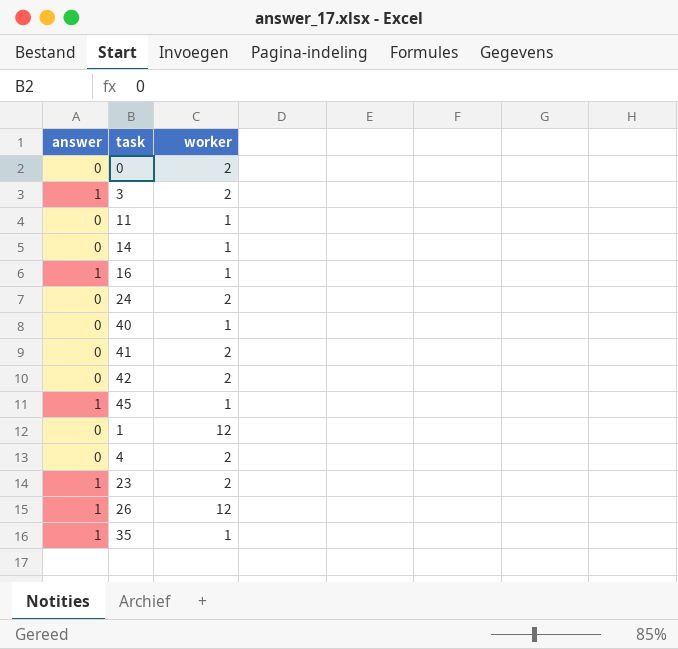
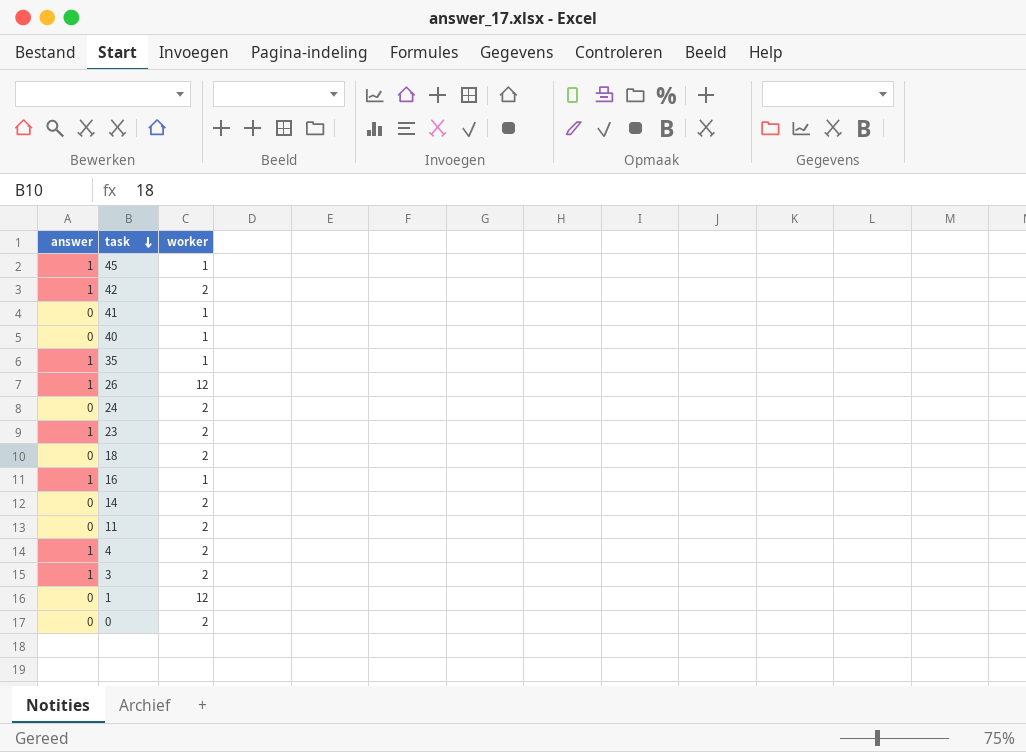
row order: none -> task descending
42 | answer: 0 -> 1
41 | worker: 2 -> 1
row 18: none -> 0 | 2
14 | worker: 1 -> 2
11 | worker: 1 -> 2
4 | answer: 0 -> 1

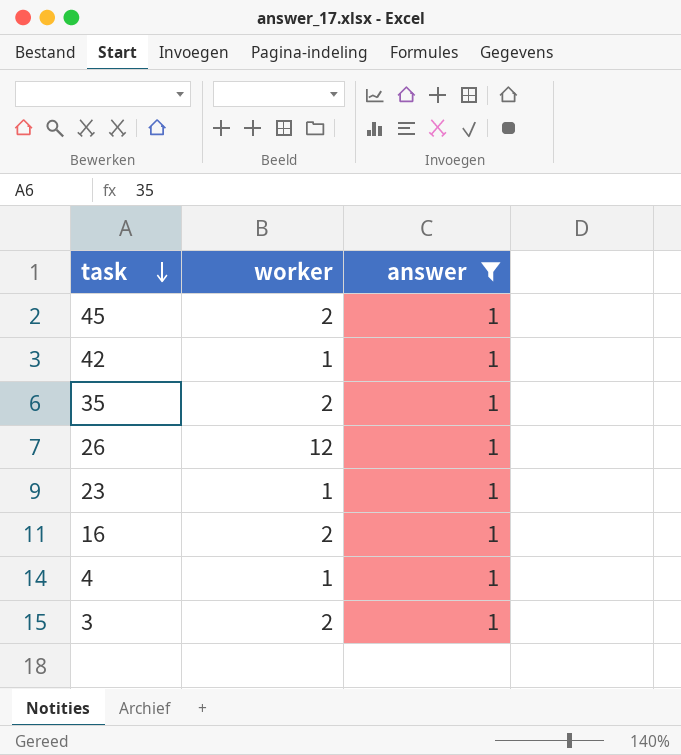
filter: none -> answer = 1
column answer | position: 1 -> 3
45 | worker: 1 -> 2
42 | worker: 2 -> 1
35 | worker: 1 -> 2
23 | worker: 2 -> 1
16 | worker: 1 -> 2
4 | worker: 2 -> 1

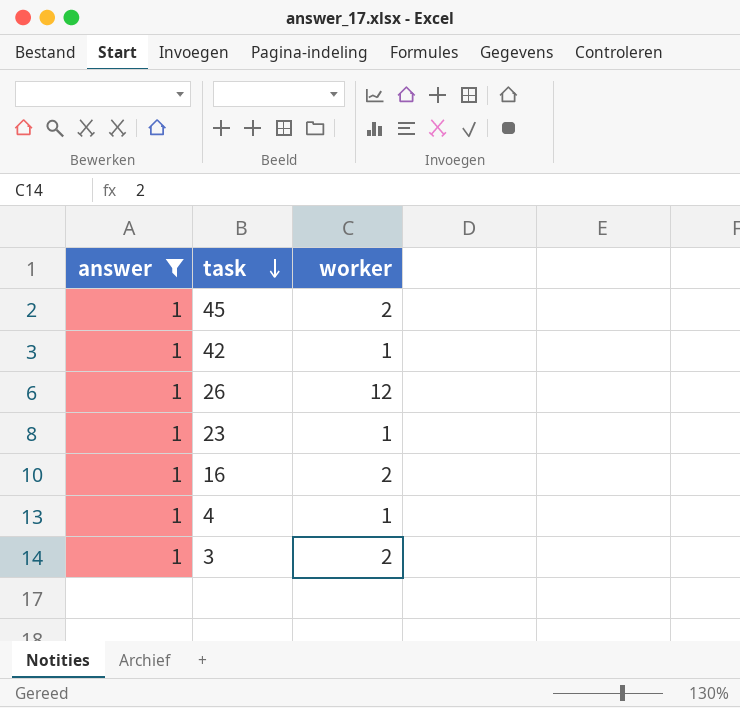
column answer | position: 3 -> 1
row 35: 2 | 1 -> none

